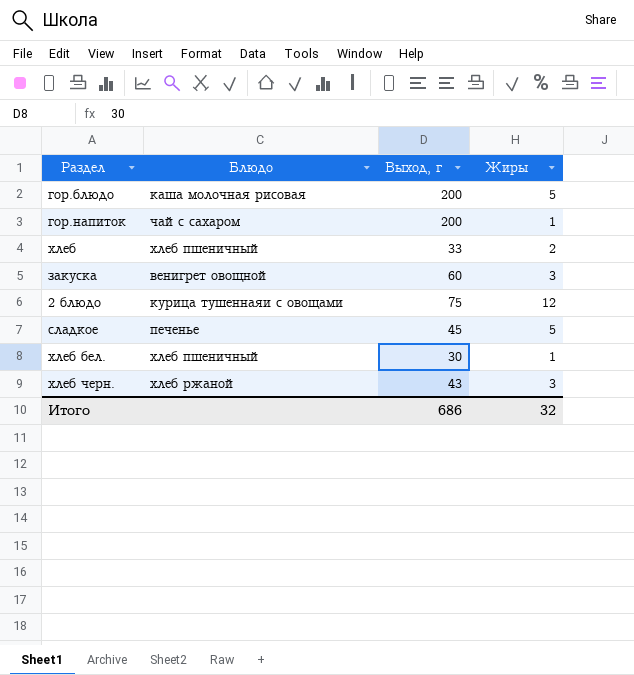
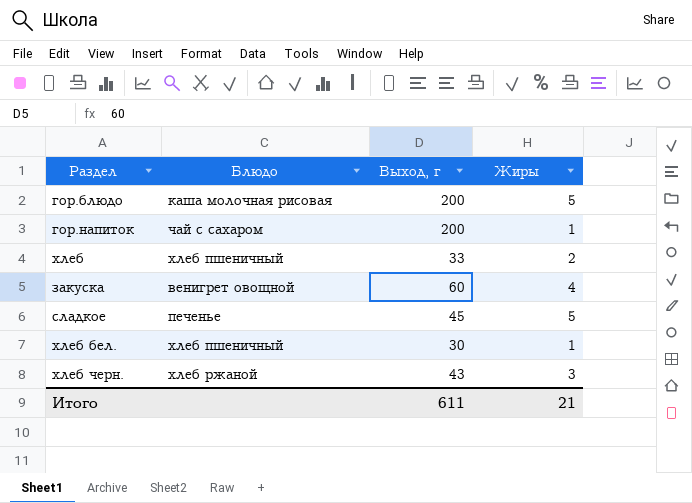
row 2 блюдо: курица тушеннаяи с овощами | 75 | 12 -> none
закуска | Жиры: 3 -> 4
Итого | Выход, г: 686 -> 611
Итого | Жиры: 32 -> 21

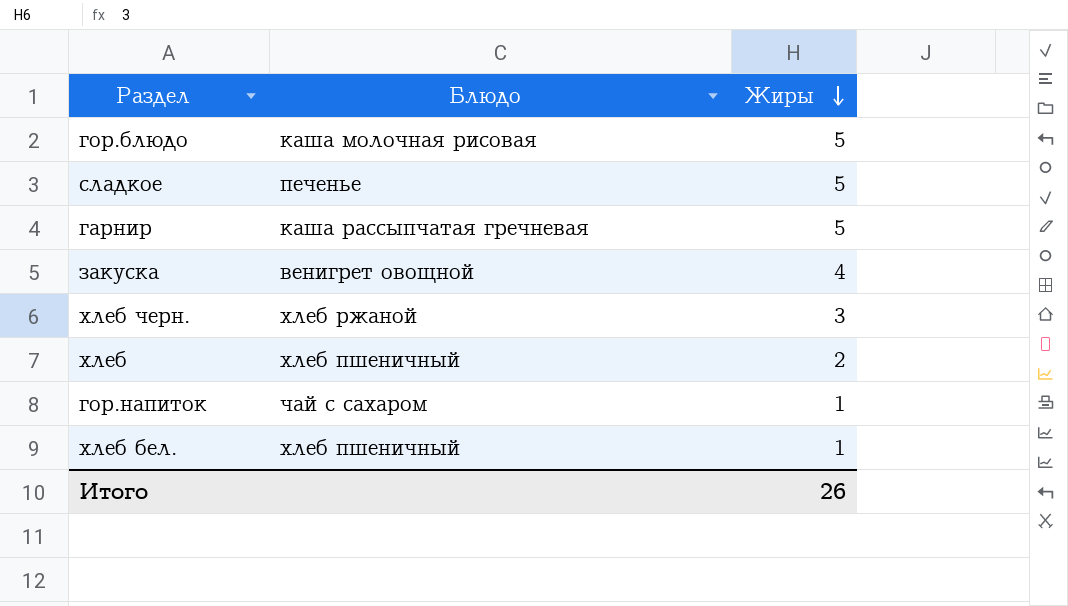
row order: none -> Жиры descending
column Выход, г | position: 3 -> none
row гарнир: none -> каша рассыпчатая гречневая | 5
Итого | Жиры: 21 -> 26

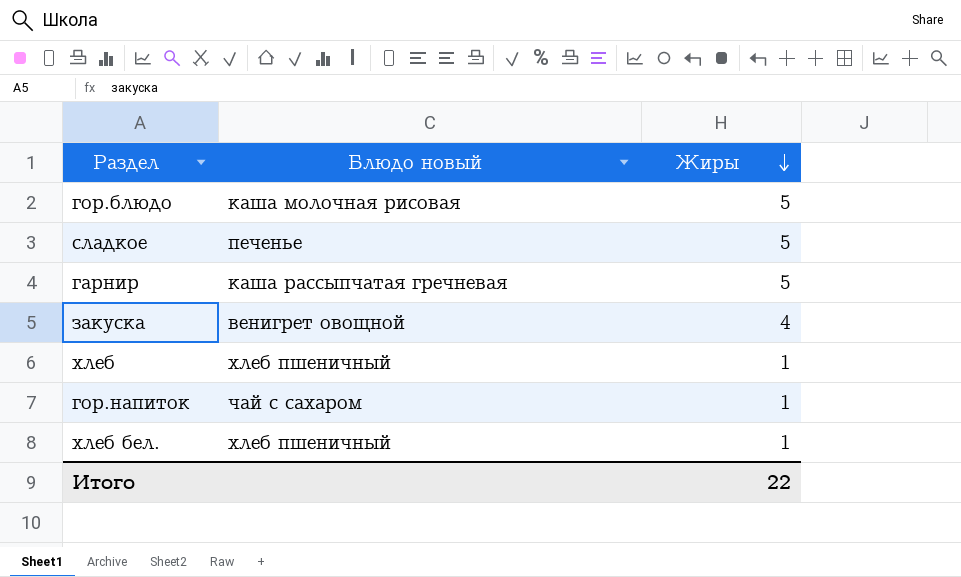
column name: Блюдо -> Блюдо новый
row хлеб черн.: хлеб ржаной | 3 -> none
хлеб | Жиры: 2 -> 1
Итого | Жиры: 26 -> 22

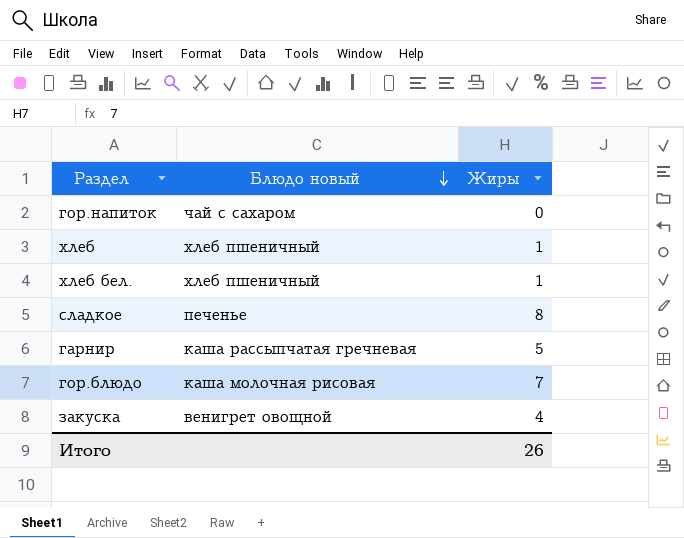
row order: Жиры descending -> Блюдо новый descending
гор.напиток | Жиры: 1 -> 0
сладкое | Жиры: 5 -> 8
гор.блюдо | Жиры: 5 -> 7
Итого | Жиры: 22 -> 26

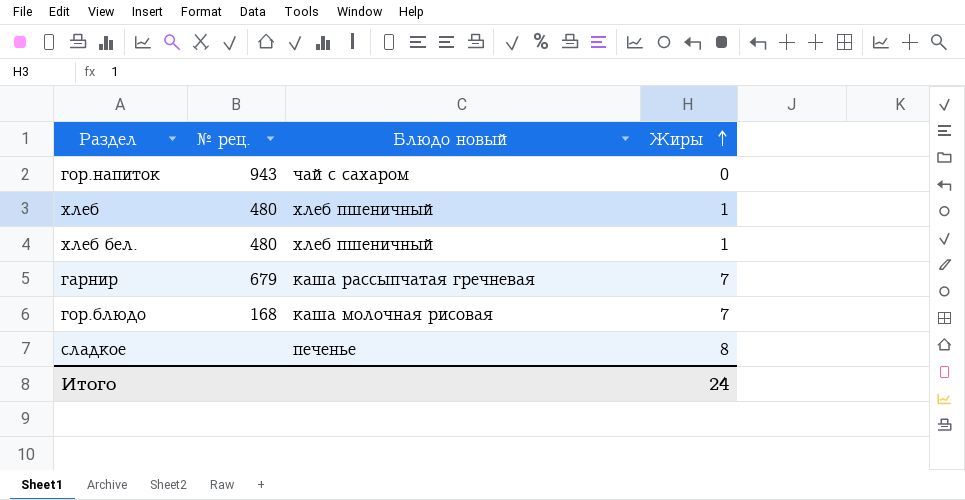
row order: Блюдо новый descending -> Жиры ascending
column № рец. | position: none -> 2
row закуска: венигрет овощной | 4 -> none
гарнир | Жиры: 5 -> 7
Итого | Жиры: 26 -> 24

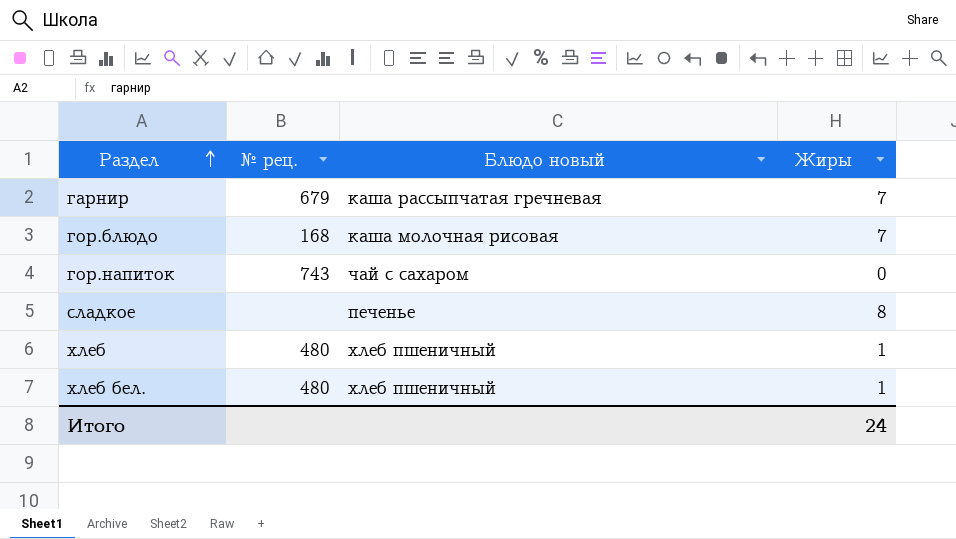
row order: Жиры ascending -> Раздел ascending
гор.напиток | № рец.: 943 -> 743

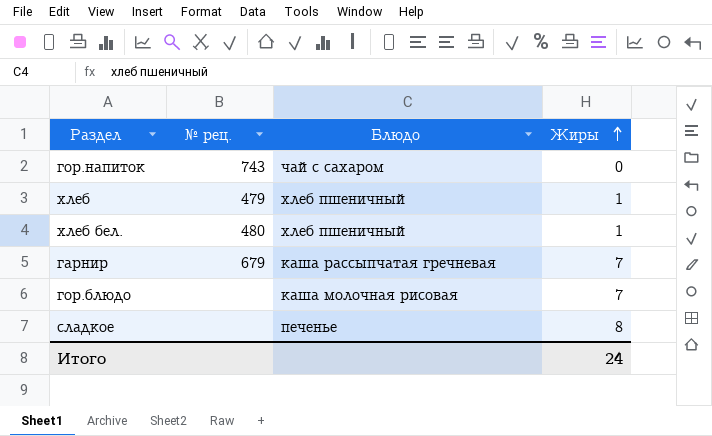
row order: Раздел ascending -> Жиры ascending
column name: Блюдо новый -> Блюдо
хлеб | № рец.: 480 -> 479
гор.блюдо | № рец.: 168 -> none

